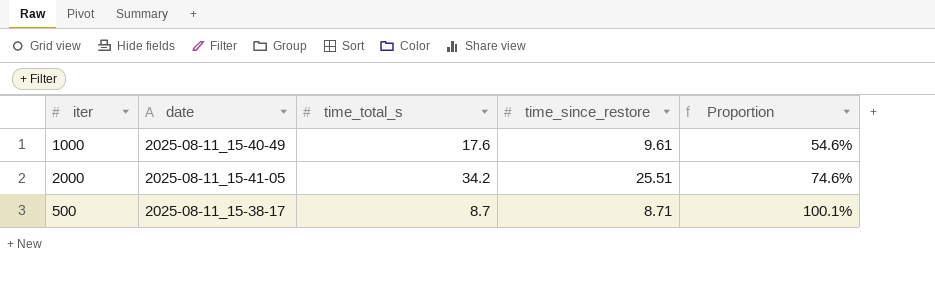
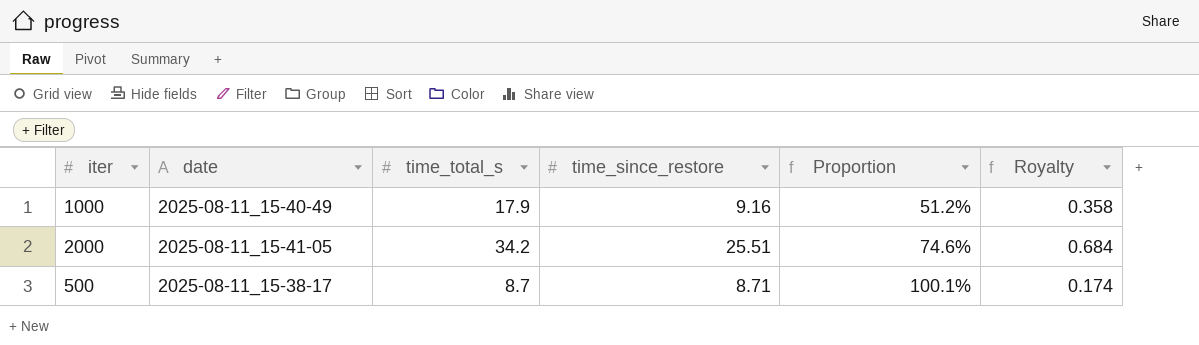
column Royalty | formula: none -> [time_total_s] * 0.02
1000 | time_total_s: 17.6 -> 17.9
1000 | time_since_restore: 9.61 -> 9.16
1000 | Proportion: 54.6% -> 51.2%

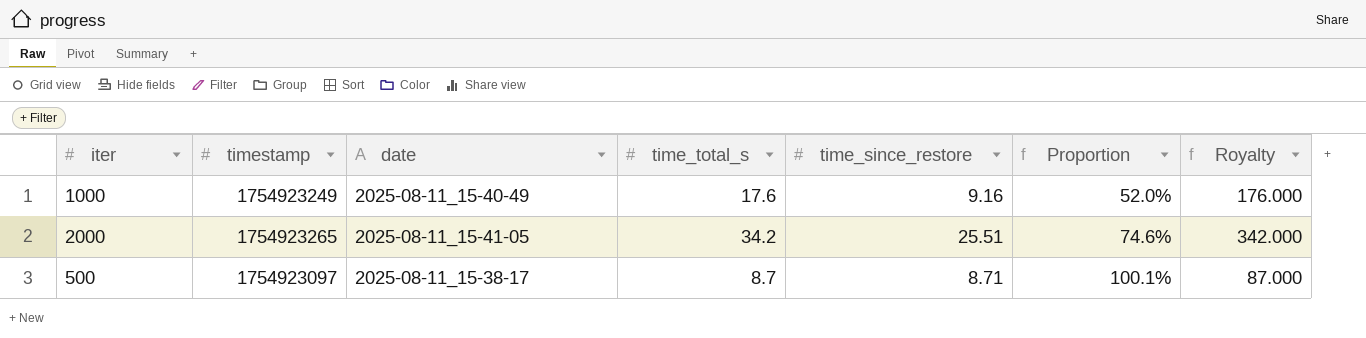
column timestamp | position: none -> 2
column Royalty | formula: [time_total_s] * 0.02 -> [time_total_s] * 10
1000 | time_total_s: 17.9 -> 17.6
1000 | Proportion: 51.2% -> 52.0%

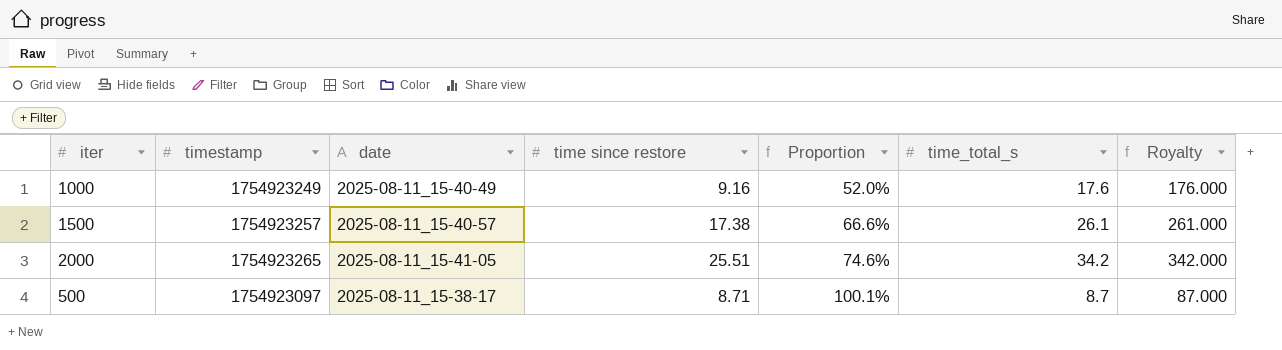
column name: time_since_restore -> time since restore
column time_total_s | position: 4 -> 6
row 1500: none -> 1754923257 | 2025-08-11_15-40-57 | 17.38 | 66.6% | 26.1 | 261.000

